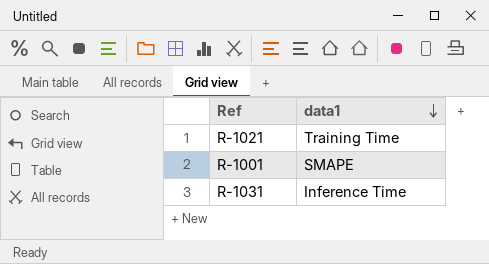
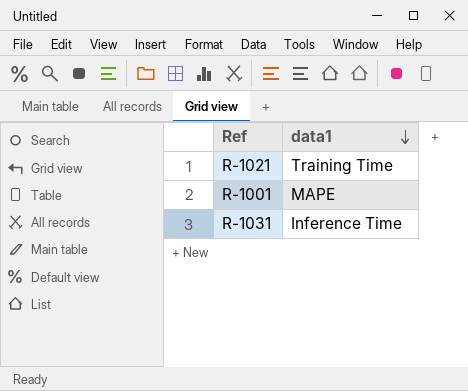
R-1001 | data1: SMAPE -> MAPE

